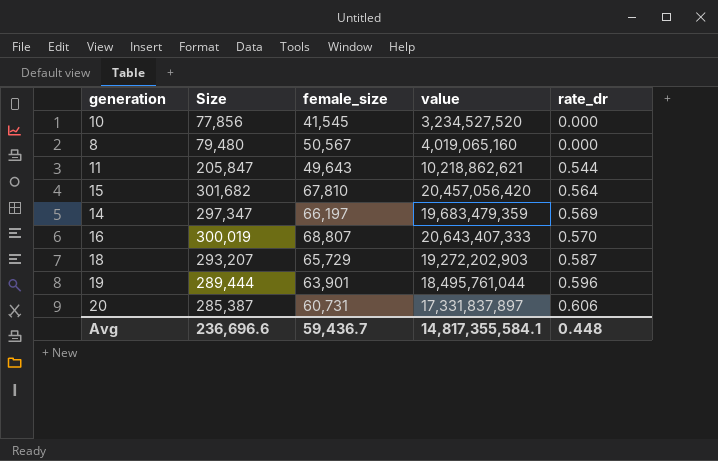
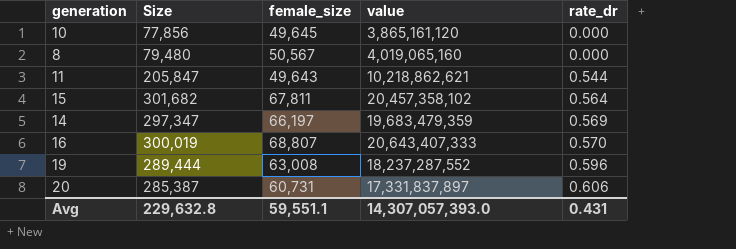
row 18: 293,207 | 65,729 | 19,272,202,903 | 0.587 -> none
10 | female_size: 41,545 -> 49,645
10 | value: 3,234,527,520 -> 3,865,161,120
15 | female_size: 67,810 -> 67,811
15 | value: 20,457,056,420 -> 20,457,358,102
19 | female_size: 63,901 -> 63,008
19 | value: 18,495,761,044 -> 18,237,287,552
Avg | Size: 236,696.6 -> 229,632.8
Avg | female_size: 59,436.7 -> 59,551.1
Avg | value: 14,817,355,584.1 -> 14,307,057,393.0
Avg | rate_dr: 0.448 -> 0.431

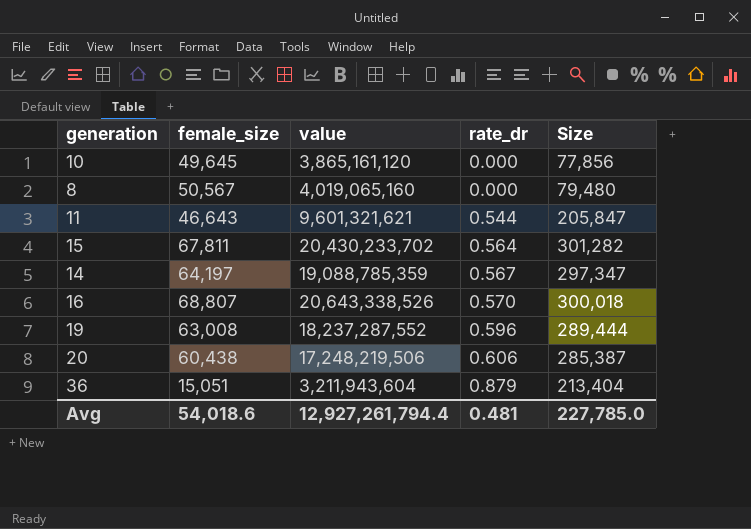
column Size | position: 2 -> 5
11 | female_size: 49,643 -> 46,643
11 | value: 10,218,862,621 -> 9,601,321,621
15 | value: 20,457,358,102 -> 20,430,233,702
15 | Size: 301,682 -> 301,282
14 | female_size: 66,197 -> 64,197
14 | value: 19,683,479,359 -> 19,088,785,359
14 | rate_dr: 0.569 -> 0.567
16 | value: 20,643,407,333 -> 20,643,338,526
16 | Size: 300,019 -> 300,018
20 | female_size: 60,731 -> 60,438
20 | value: 17,331,837,897 -> 17,248,219,506
row 36: none -> 15,051 | 3,211,943,604 | 0.879 | 213,404
Avg | female_size: 59,551.1 -> 54,018.6
Avg | value: 14,307,057,393.0 -> 12,927,261,794.4
Avg | rate_dr: 0.431 -> 0.481
Avg | Size: 229,632.8 -> 227,785.0

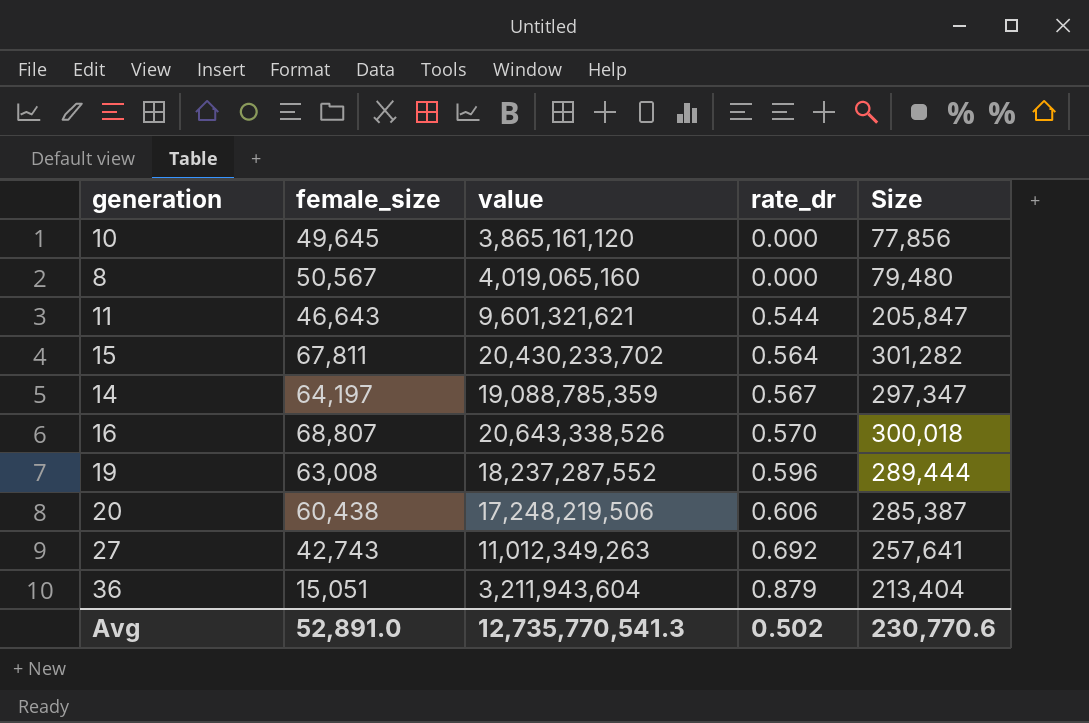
row 27: none -> 42,743 | 11,012,349,263 | 0.692 | 257,641
Avg | female_size: 54,018.6 -> 52,891.0
Avg | value: 12,927,261,794.4 -> 12,735,770,541.3
Avg | rate_dr: 0.481 -> 0.502
Avg | Size: 227,785.0 -> 230,770.6

